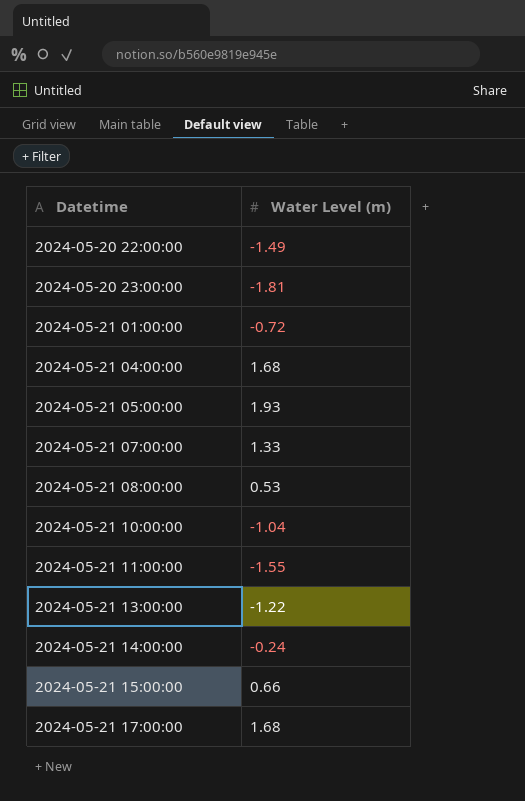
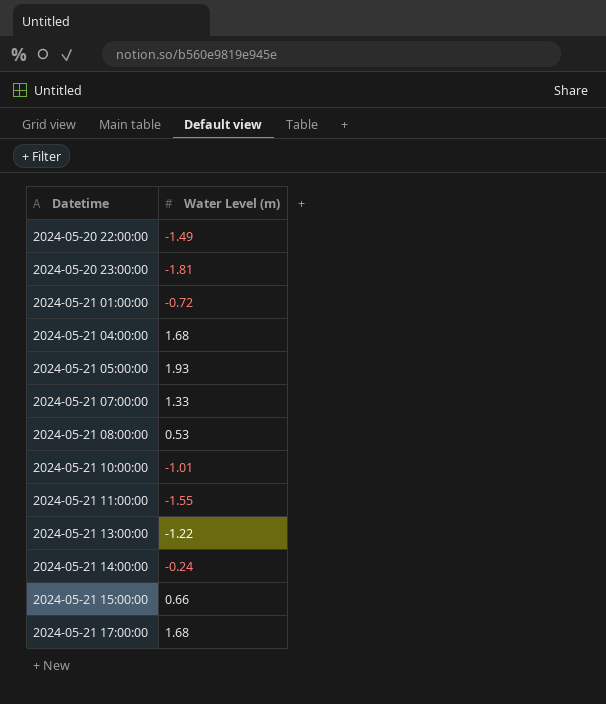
2024-05-21 10:00:00 | Water Level (m): -1.04 -> -1.01

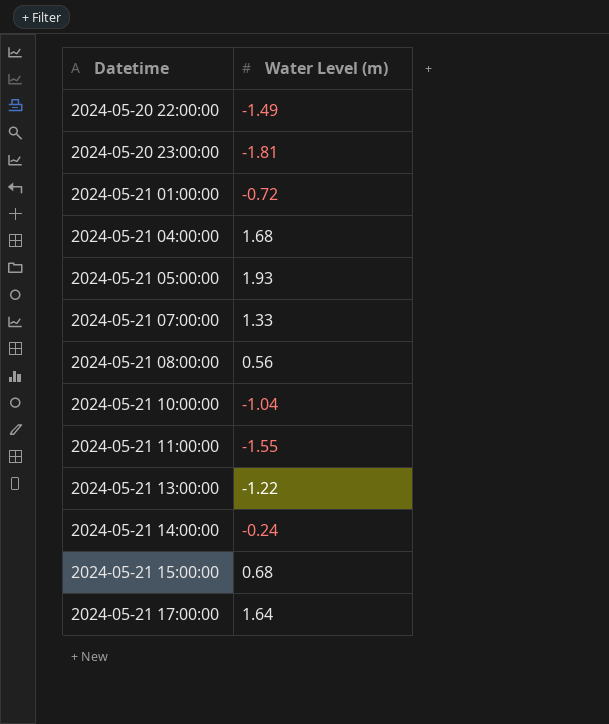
2024-05-21 08:00:00 | Water Level (m): 0.53 -> 0.56
2024-05-21 10:00:00 | Water Level (m): -1.01 -> -1.04
2024-05-21 15:00:00 | Water Level (m): 0.66 -> 0.68
2024-05-21 17:00:00 | Water Level (m): 1.68 -> 1.64

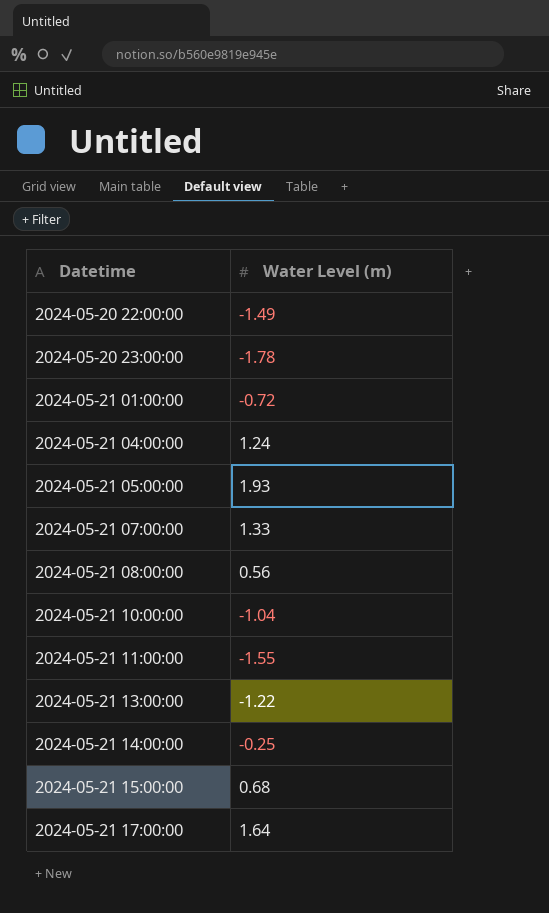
2024-05-20 23:00:00 | Water Level (m): -1.81 -> -1.78
2024-05-21 04:00:00 | Water Level (m): 1.68 -> 1.24
2024-05-21 14:00:00 | Water Level (m): -0.24 -> -0.25

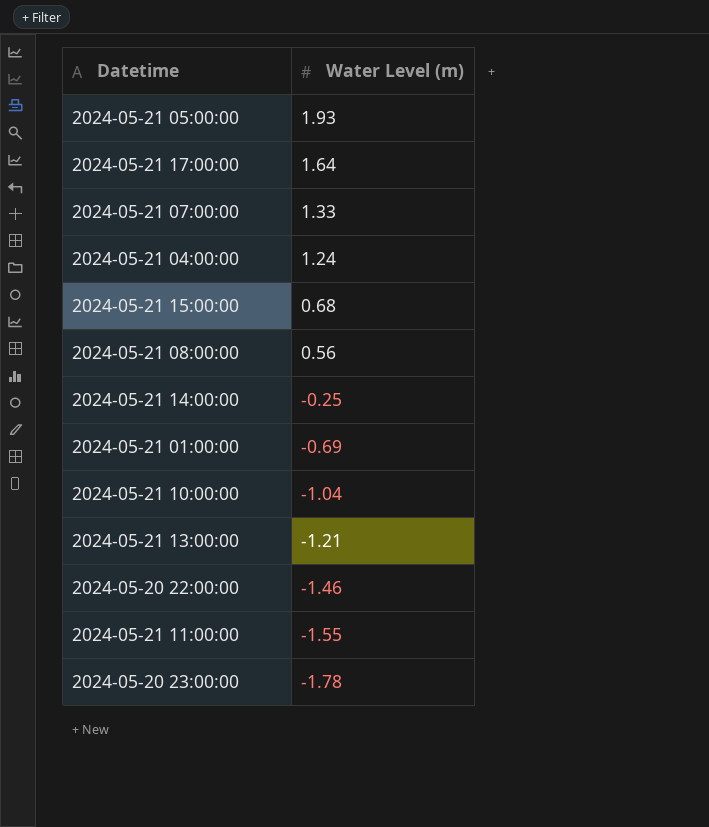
row order: Datetime ascending -> Water Level (m) descending
2024-05-21 01:00:00 | Water Level (m): -0.72 -> -0.69
2024-05-21 13:00:00 | Water Level (m): -1.22 -> -1.21
2024-05-20 22:00:00 | Water Level (m): -1.49 -> -1.46

